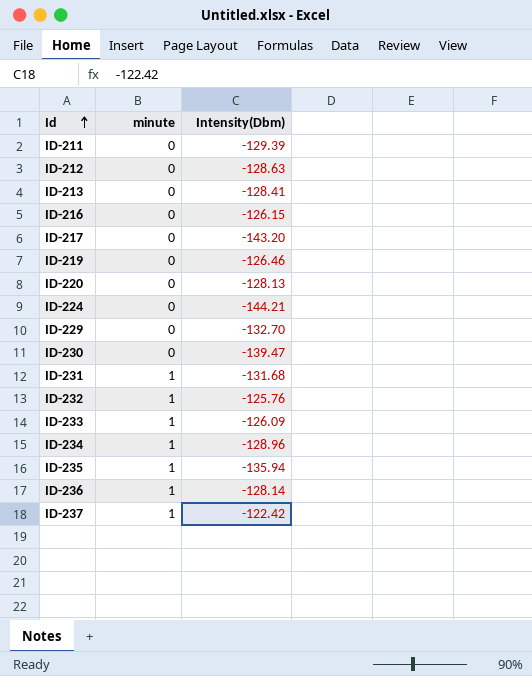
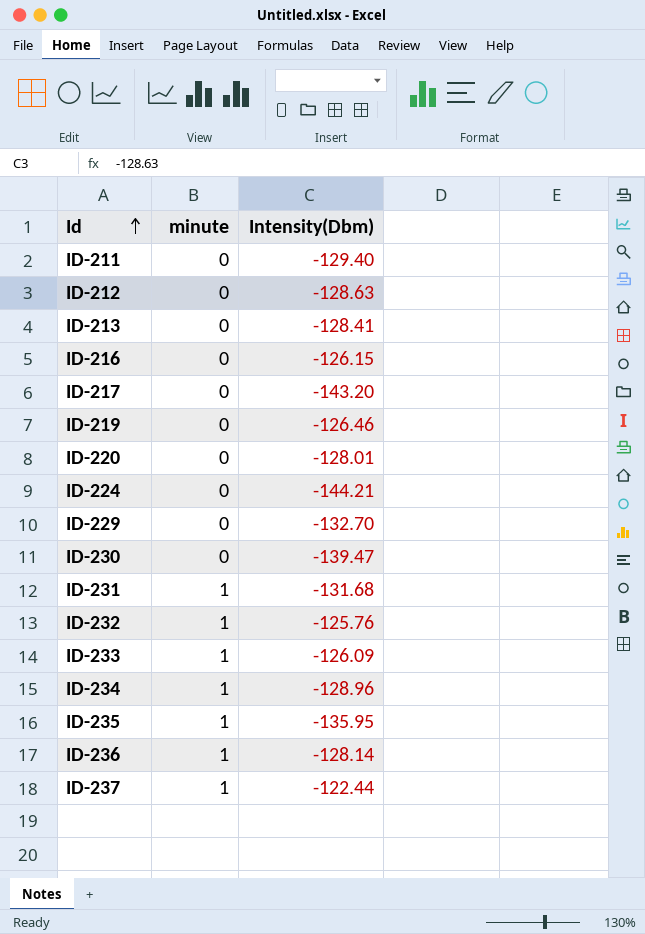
ID-211 | Intensity(Dbm): -129.39 -> -129.40
ID-220 | Intensity(Dbm): -128.13 -> -128.01
ID-235 | Intensity(Dbm): -135.94 -> -135.95
ID-237 | Intensity(Dbm): -122.42 -> -122.44

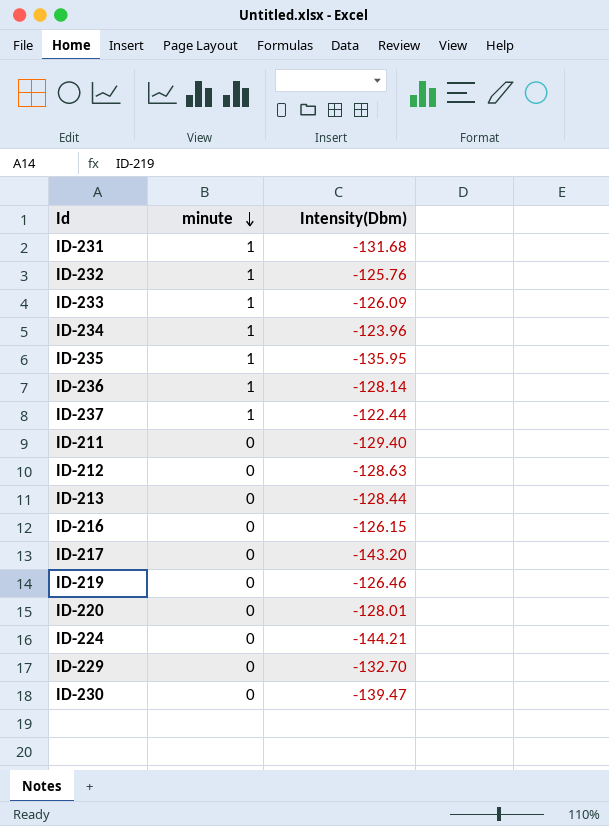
row order: Id ascending -> minute descending
ID-234 | Intensity(Dbm): -128.96 -> -123.96
ID-213 | Intensity(Dbm): -128.41 -> -128.44

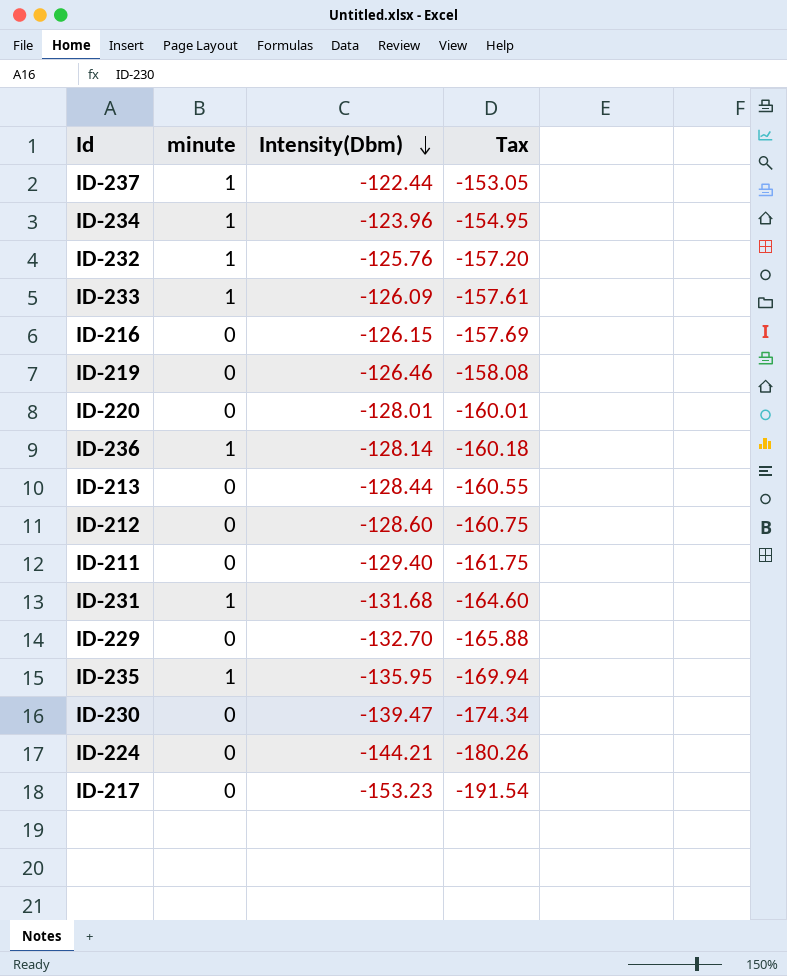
row order: minute descending -> Intensity(Dbm) descending
column Tax | formula: none -> [Intensity(Dbm)] * 1.25
ID-212 | Intensity(Dbm): -128.63 -> -128.60
ID-217 | Intensity(Dbm): -143.20 -> -153.23

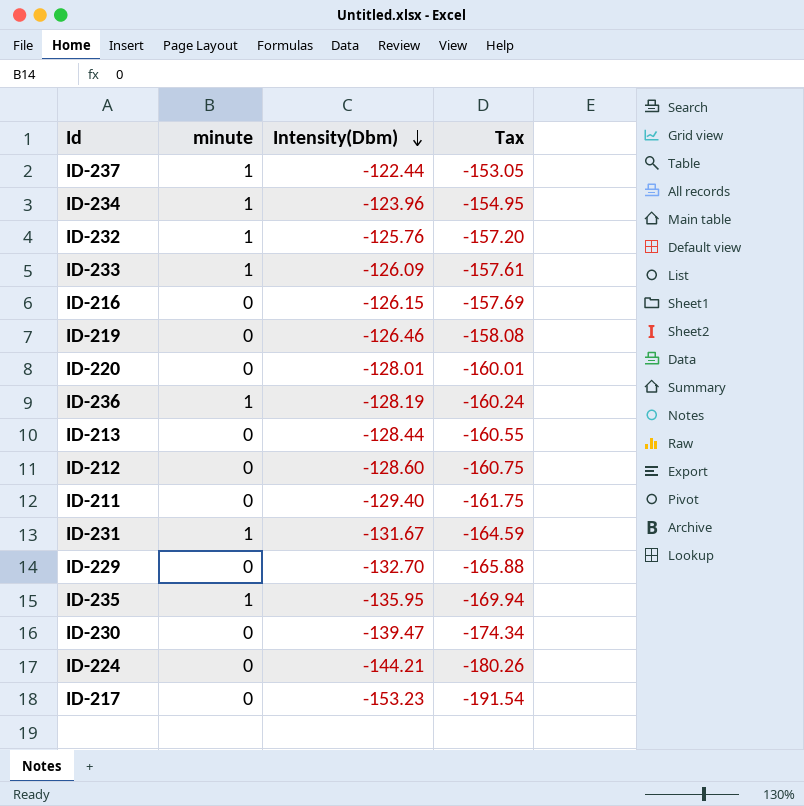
ID-236 | Intensity(Dbm): -128.14 -> -128.19
ID-236 | Tax: -160.18 -> -160.24
ID-231 | Intensity(Dbm): -131.68 -> -131.67
ID-231 | Tax: -164.60 -> -164.59

